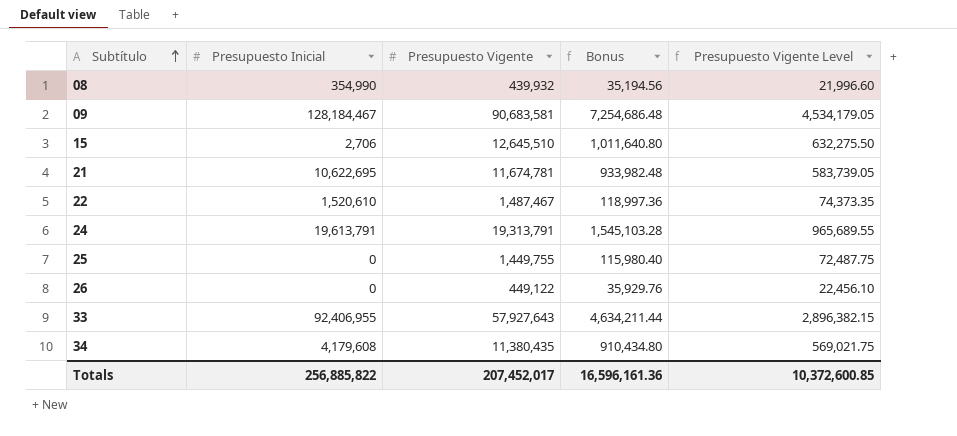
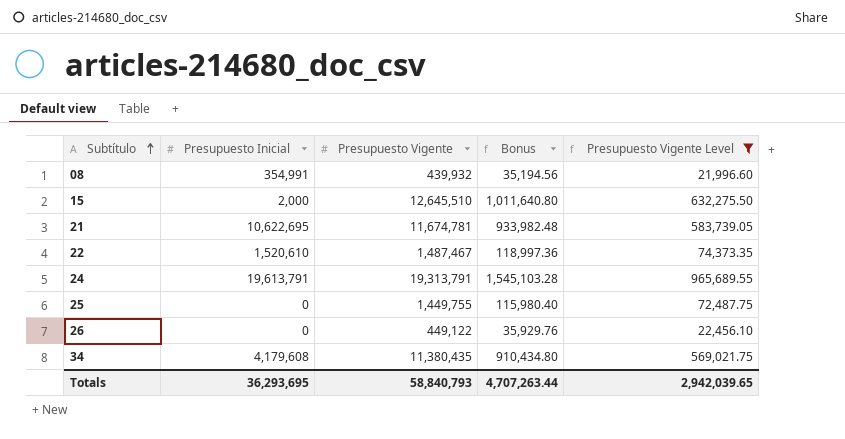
filter: none -> Presupuesto Vigente Level <= 965,689.55
08 | Presupuesto Inicial: 354,990 -> 354,991
15 | Presupuesto Inicial: 2,706 -> 2,000
Totals | Presupuesto Inicial: 256,885,822 -> 36,293,695
Totals | Presupuesto Vigente: 207,452,017 -> 58,840,793
Totals | Bonus: 16,596,161.36 -> 4,707,263.44
Totals | Presupuesto Vigente Level: 10,372,600.85 -> 2,942,039.65

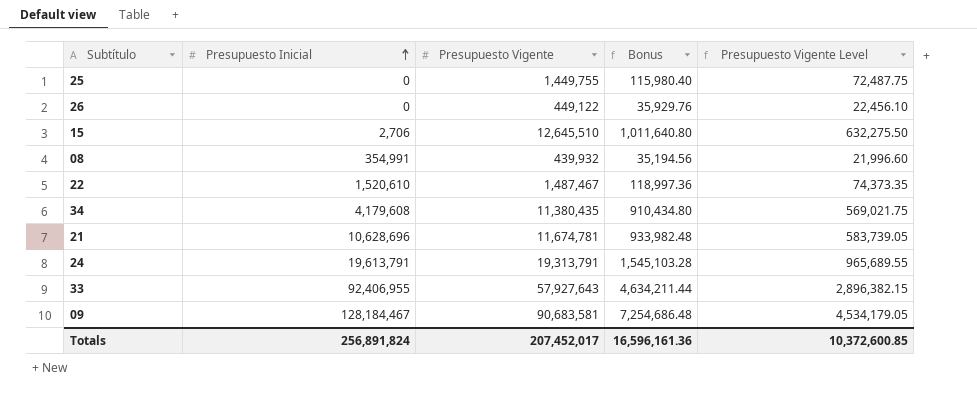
filter: Presupuesto Vigente Level <= 965,689.55 -> none
row order: Subtítulo ascending -> Presupuesto Inicial ascending
15 | Presupuesto Inicial: 2,000 -> 2,706
21 | Presupuesto Inicial: 10,622,695 -> 10,628,696
Totals | Presupuesto Inicial: 36,293,695 -> 256,891,824
Totals | Presupuesto Vigente: 58,840,793 -> 207,452,017
Totals | Bonus: 4,707,263.44 -> 16,596,161.36
Totals | Presupuesto Vigente Level: 2,942,039.65 -> 10,372,600.85

